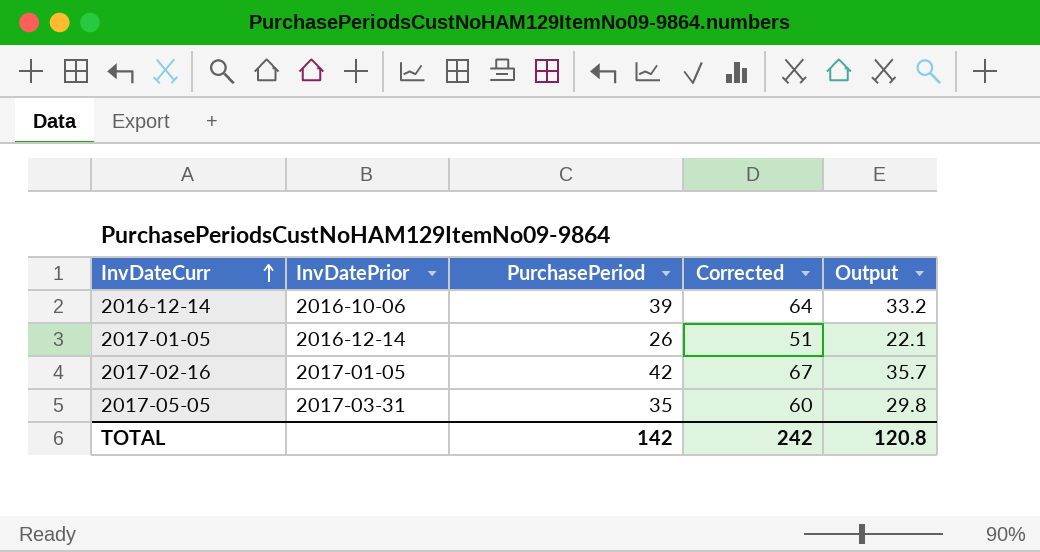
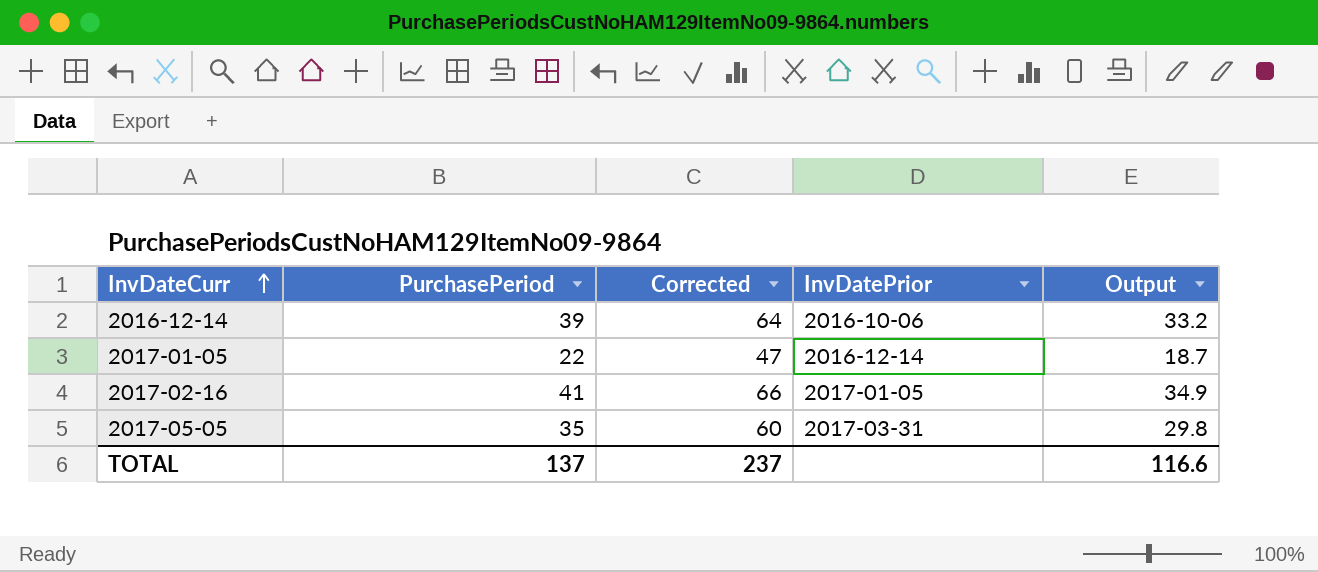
column InvDatePrior | position: 2 -> 4
2017-01-05 | PurchasePeriod: 26 -> 22
2017-01-05 | Corrected: 51 -> 47
2017-01-05 | Output: 22.1 -> 18.7
2017-02-16 | PurchasePeriod: 42 -> 41
2017-02-16 | Corrected: 67 -> 66
2017-02-16 | Output: 35.7 -> 34.9
TOTAL | PurchasePeriod: 142 -> 137
TOTAL | Corrected: 242 -> 237
TOTAL | Output: 120.8 -> 116.6

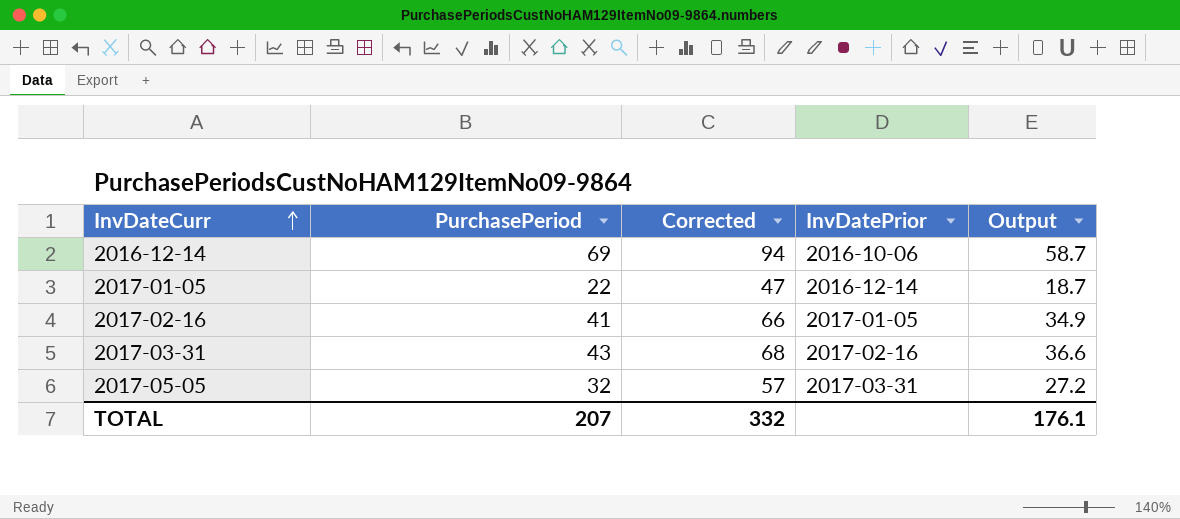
2016-12-14 | PurchasePeriod: 39 -> 69
2016-12-14 | Corrected: 64 -> 94
2016-12-14 | Output: 33.2 -> 58.7
row 2017-03-31: none -> 43 | 68 | 2017-02-16 | 36.6
2017-05-05 | PurchasePeriod: 35 -> 32
2017-05-05 | Corrected: 60 -> 57
2017-05-05 | Output: 29.8 -> 27.2
TOTAL | PurchasePeriod: 137 -> 207
TOTAL | Corrected: 237 -> 332
TOTAL | Output: 116.6 -> 176.1

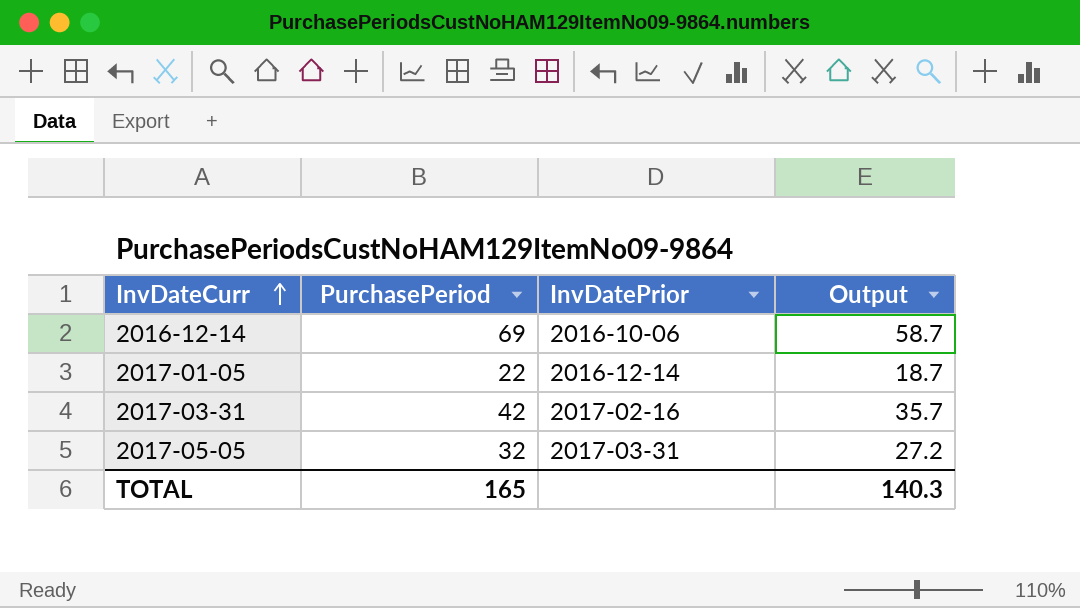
column Corrected | formula: [PurchasePeriod] + 25 -> none
row 2017-02-16: 41 | 66 | 2017-01-05 | 34.9 -> none
2017-03-31 | PurchasePeriod: 43 -> 42
2017-03-31 | Output: 36.6 -> 35.7
TOTAL | PurchasePeriod: 207 -> 165
TOTAL | Output: 176.1 -> 140.3

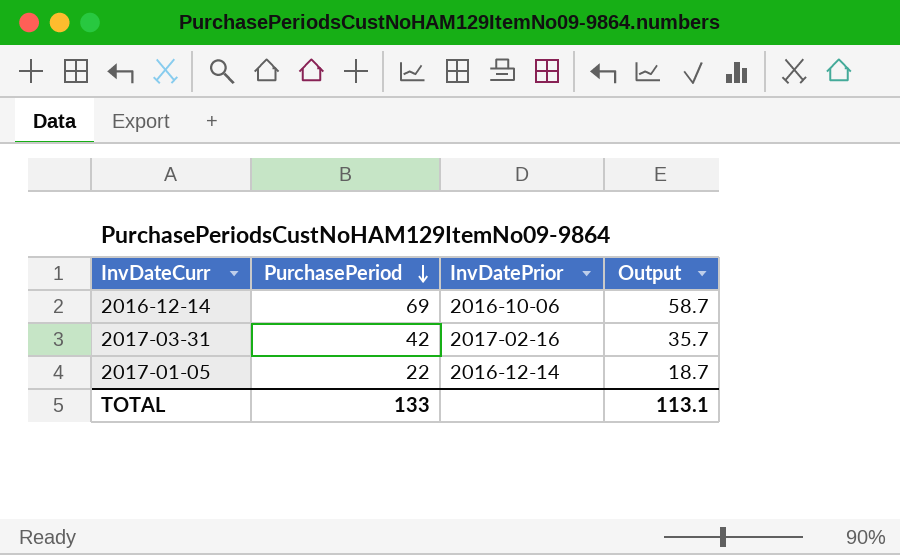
row order: InvDateCurr ascending -> PurchasePeriod descending
row 2017-05-05: 32 | 2017-03-31 | 27.2 -> none
TOTAL | PurchasePeriod: 165 -> 133
TOTAL | Output: 140.3 -> 113.1

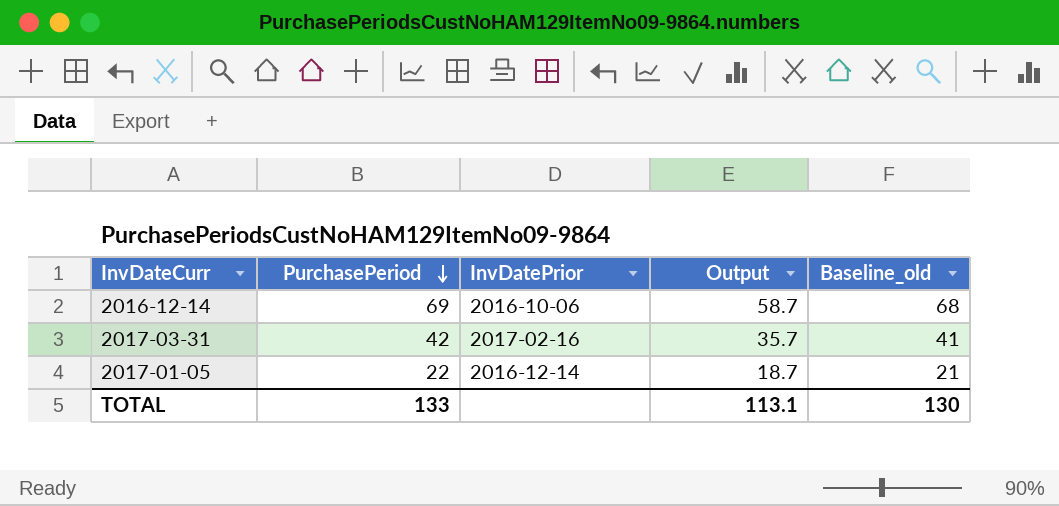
column Baseline_old | formula: none -> [PurchasePeriod] - 1

